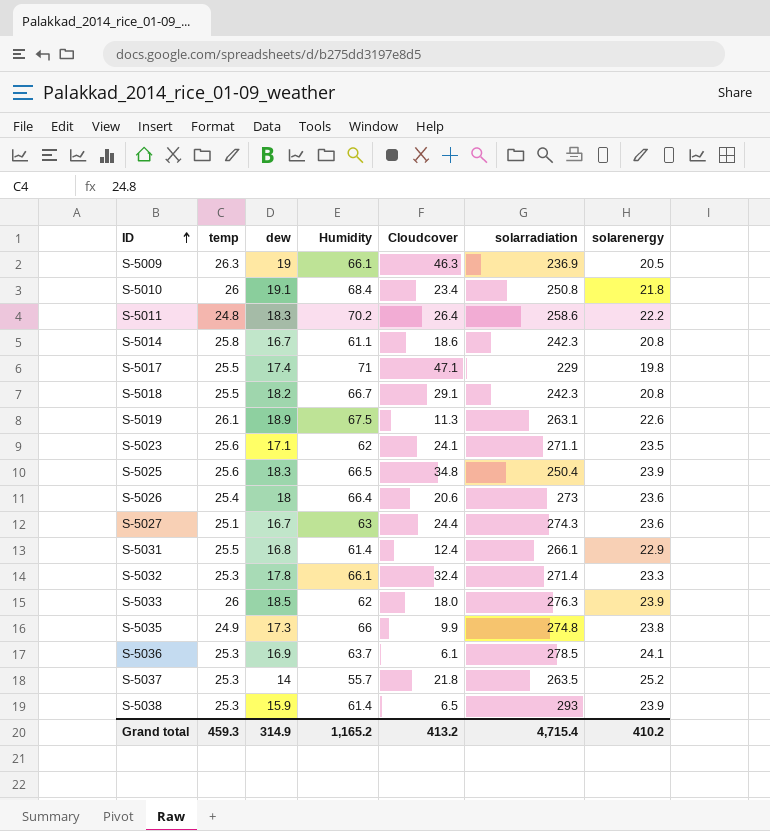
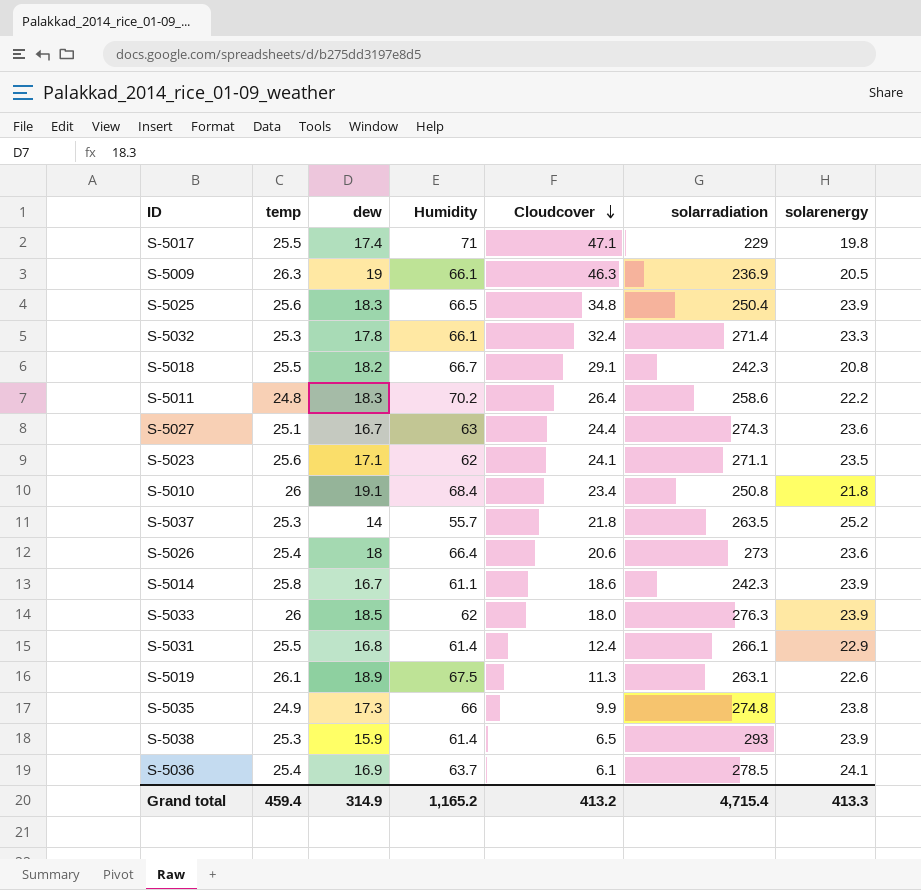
row order: ID ascending -> Cloudcover descending
S-5014 | solarenergy: 20.8 -> 23.9
S-5036 | temp: 25.3 -> 25.4
Grand total | temp: 459.3 -> 459.4
Grand total | solarenergy: 410.2 -> 413.3

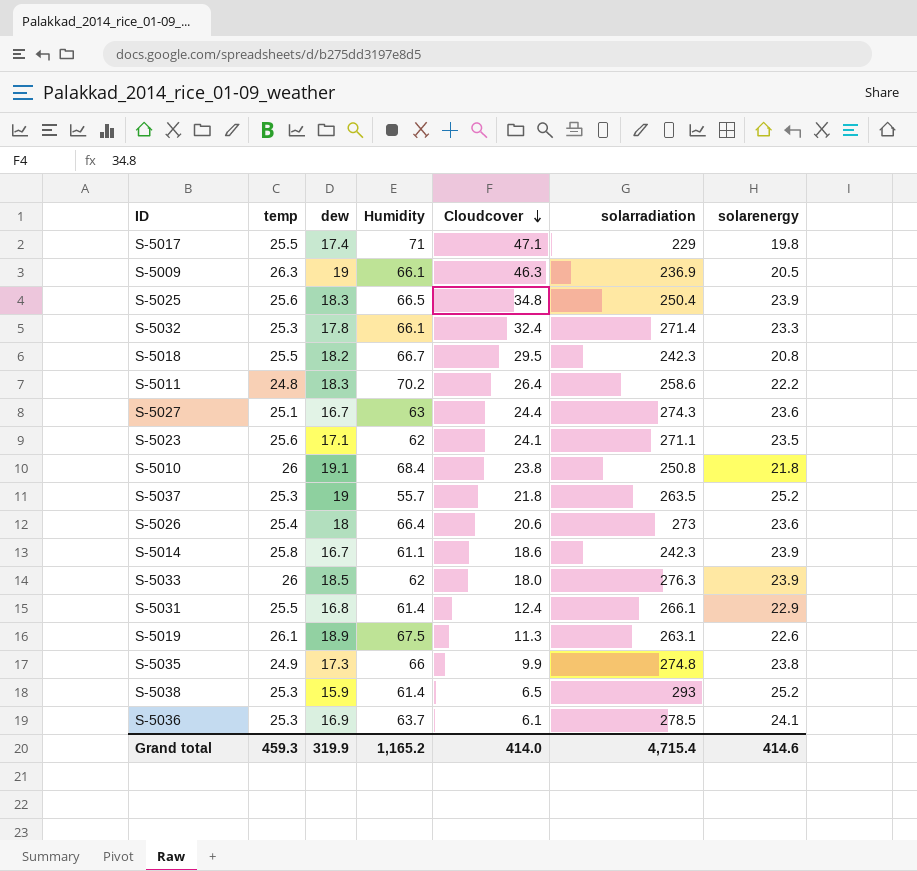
S-5018 | Cloudcover: 29.1 -> 29.5
S-5010 | Cloudcover: 23.4 -> 23.8
S-5037 | dew: 14 -> 19
S-5038 | solarenergy: 23.9 -> 25.2
S-5036 | temp: 25.4 -> 25.3
Grand total | temp: 459.4 -> 459.3
Grand total | dew: 314.9 -> 319.9
Grand total | Cloudcover: 413.2 -> 414.0
Grand total | solarenergy: 413.3 -> 414.6

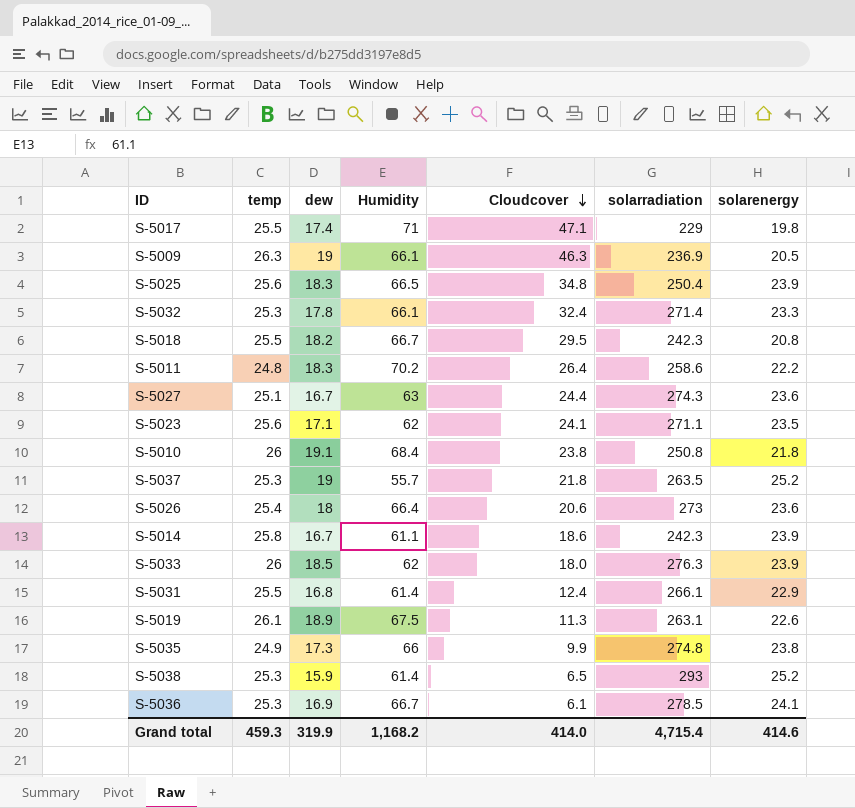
S-5036 | Humidity: 63.7 -> 66.7
Grand total | Humidity: 1,165.2 -> 1,168.2

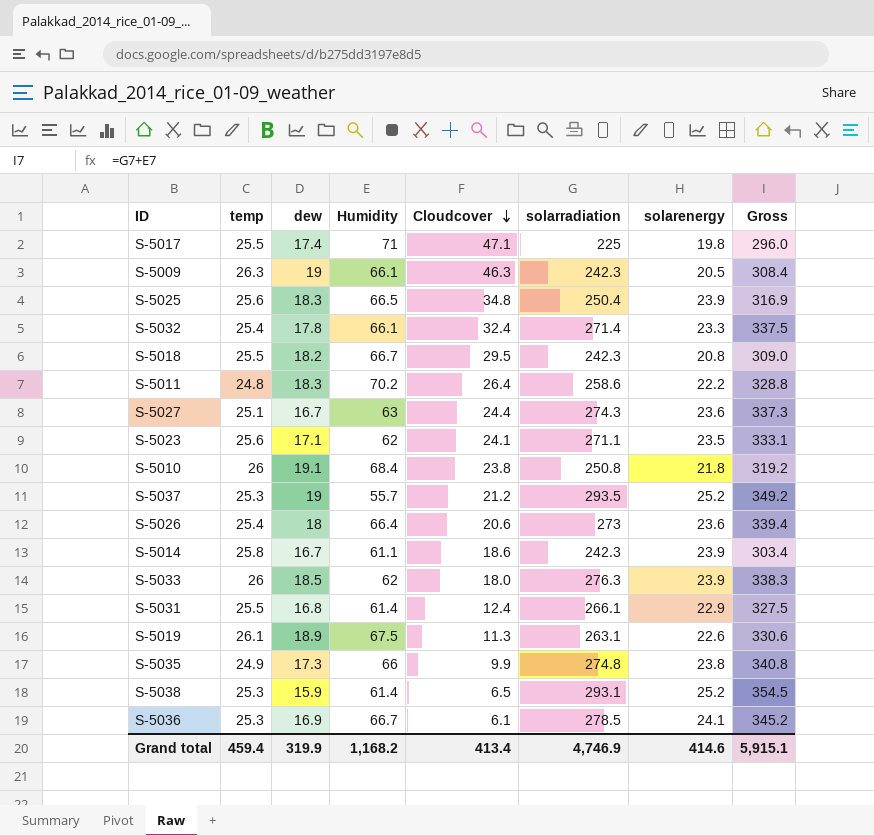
column Gross | formula: none -> [Humidity] + [solarradiation]
S-5017 | solarradiation: 229 -> 225
S-5009 | solarradiation: 236.9 -> 242.3
S-5032 | temp: 25.3 -> 25.4
S-5037 | Cloudcover: 21.8 -> 21.2
S-5037 | solarradiation: 263.5 -> 293.5
S-5038 | solarradiation: 293 -> 293.1
Grand total | temp: 459.3 -> 459.4
Grand total | Cloudcover: 414.0 -> 413.4
Grand total | solarradiation: 4,715.4 -> 4,746.9

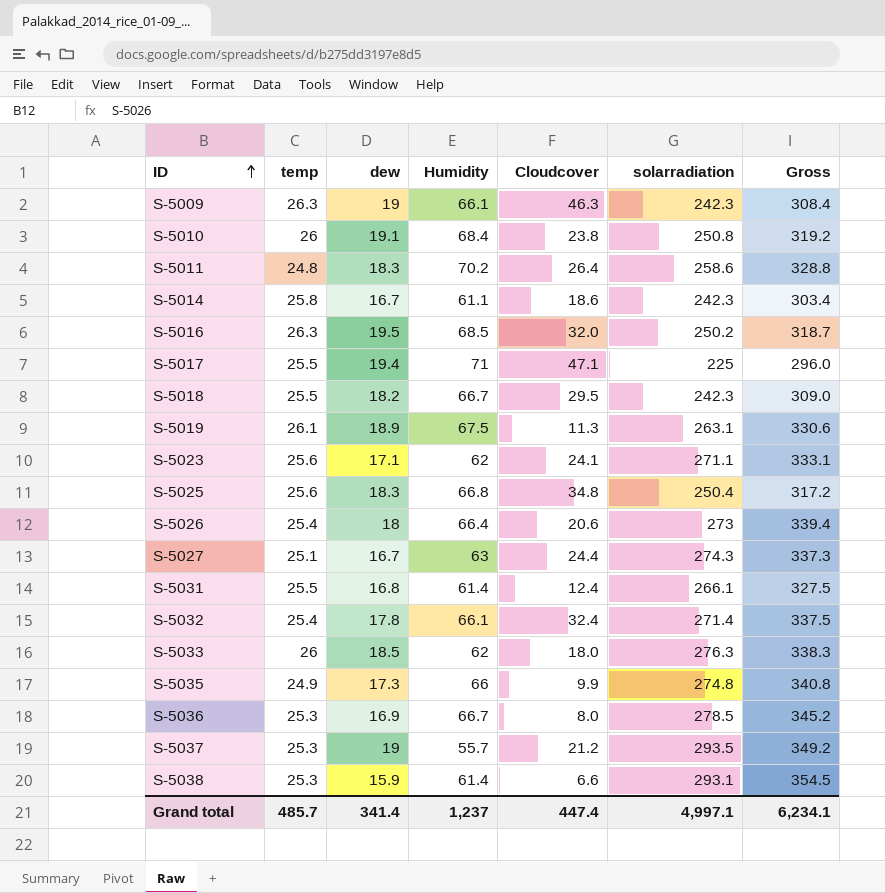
row order: Cloudcover descending -> ID ascending
column solarenergy | position: 7 -> none
row S-5016: none -> 26.3 | 19.5 | 68.5 | 32.0 | 250.2 | 318.7
S-5017 | dew: 17.4 -> 19.4
S-5025 | Humidity: 66.5 -> 66.8
S-5025 | Gross: 316.9 -> 317.2
S-5036 | Cloudcover: 6.1 -> 8.0
S-5038 | Cloudcover: 6.5 -> 6.6
Grand total | temp: 459.4 -> 485.7
Grand total | dew: 319.9 -> 341.4
Grand total | Humidity: 1,168.2 -> 1,237
Grand total | Cloudcover: 413.4 -> 447.4
Grand total | solarradiation: 4,746.9 -> 4,997.1
Grand total | Gross: 5,915.1 -> 6,234.1

